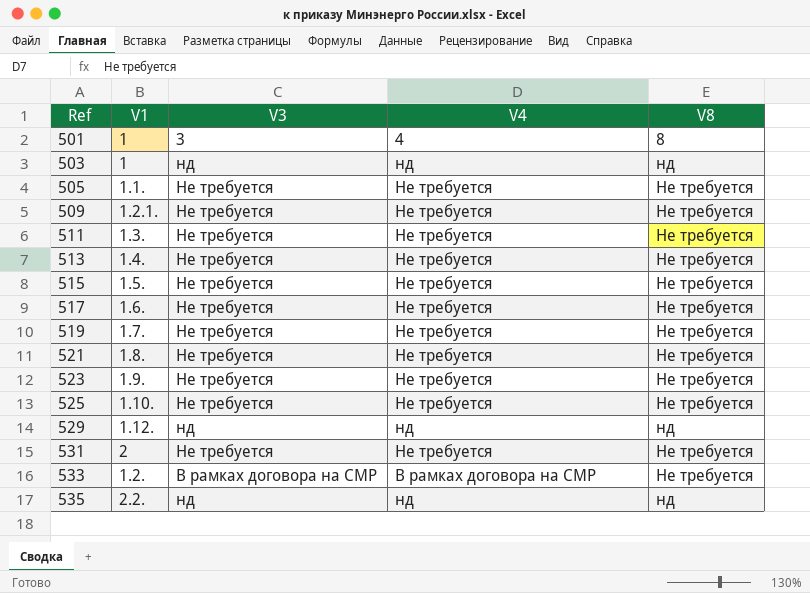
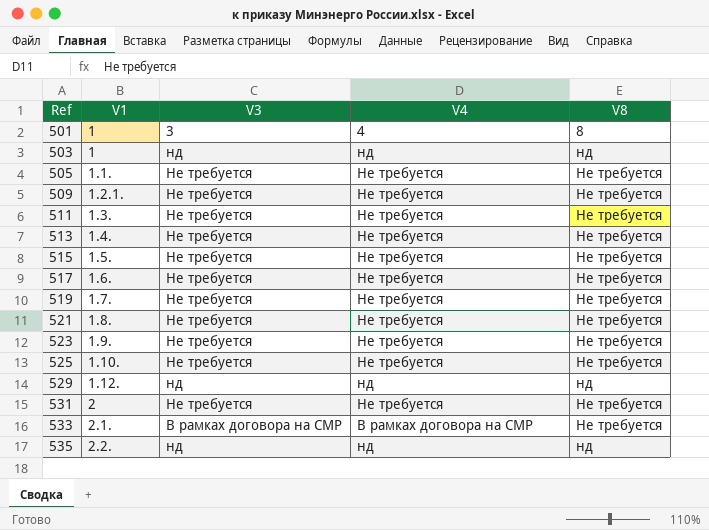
533 | V1: 1.2. -> 2.1.

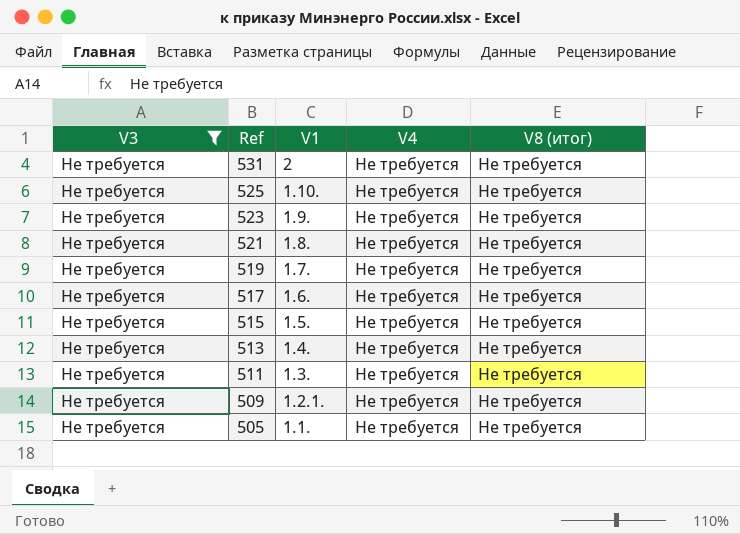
filter: none -> V3 = Не требуется
row order: Ref ascending -> Ref descending
column V3 | position: 3 -> 1
column name: V8 -> V8 (итог)

